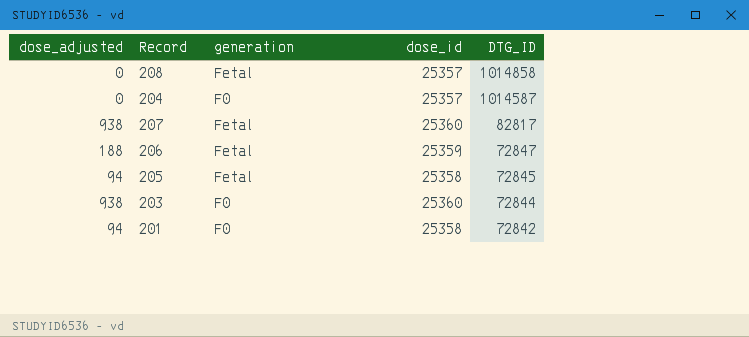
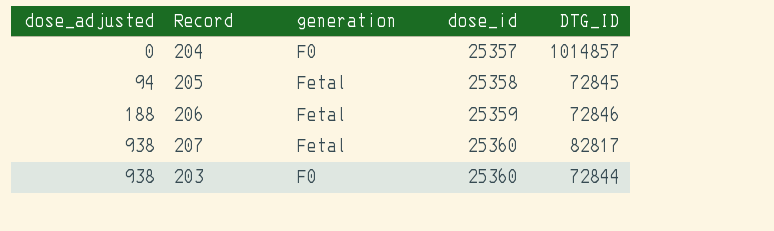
row order: DTG_ID descending -> dose_adjusted ascending
row 208: 0 | Fetal | 25357 | 1014858 -> none
row 201: 94 | F0 | 25358 | 72842 -> none
204 | DTG_ID: 1014587 -> 1014857
206 | DTG_ID: 72847 -> 72846

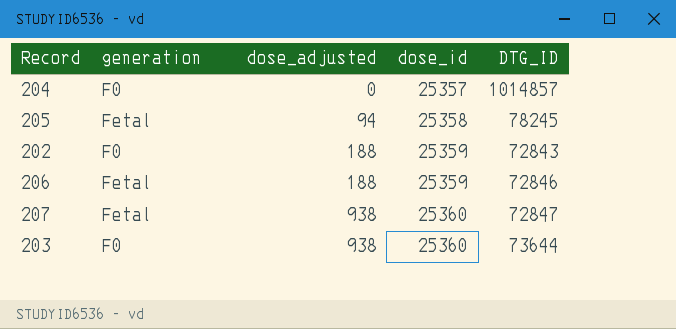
column dose_adjusted | position: 1 -> 3
205 | DTG_ID: 72845 -> 78245
row 202: none -> F0 | 188 | 25359 | 72843
207 | DTG_ID: 82817 -> 72847
203 | DTG_ID: 72844 -> 73644

